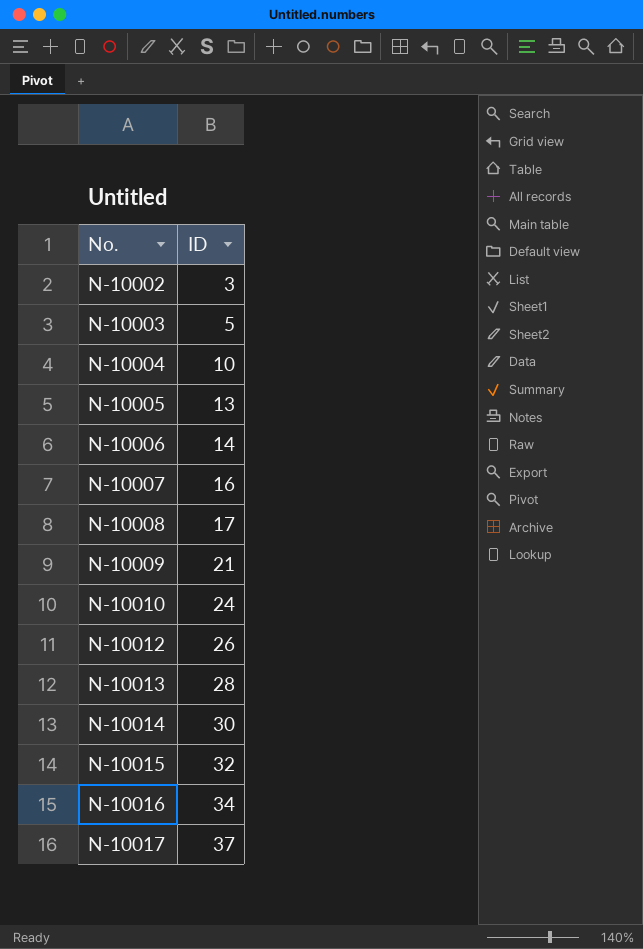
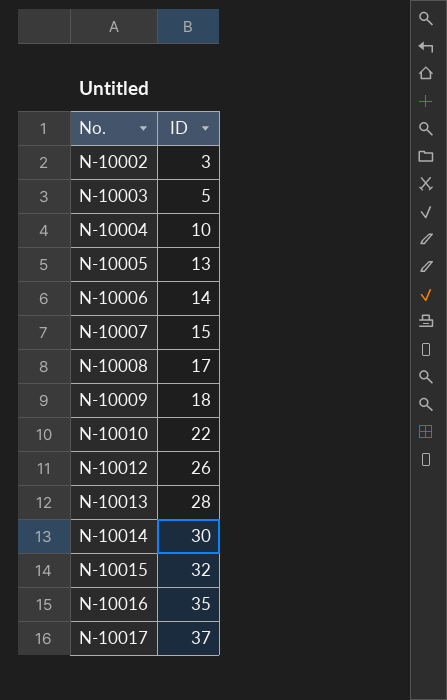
N-10007 | ID: 16 -> 15
N-10009 | ID: 21 -> 18
N-10010 | ID: 24 -> 22
N-10016 | ID: 34 -> 35

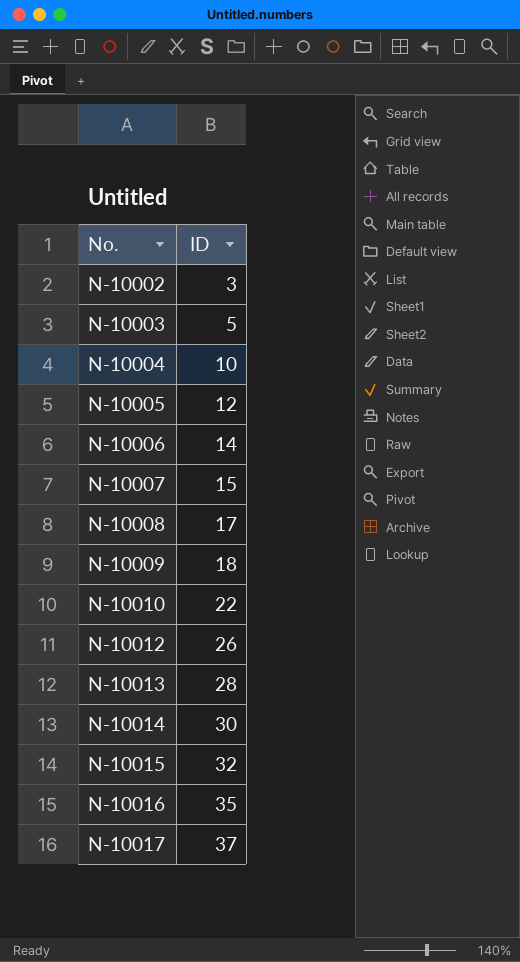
N-10005 | ID: 13 -> 12

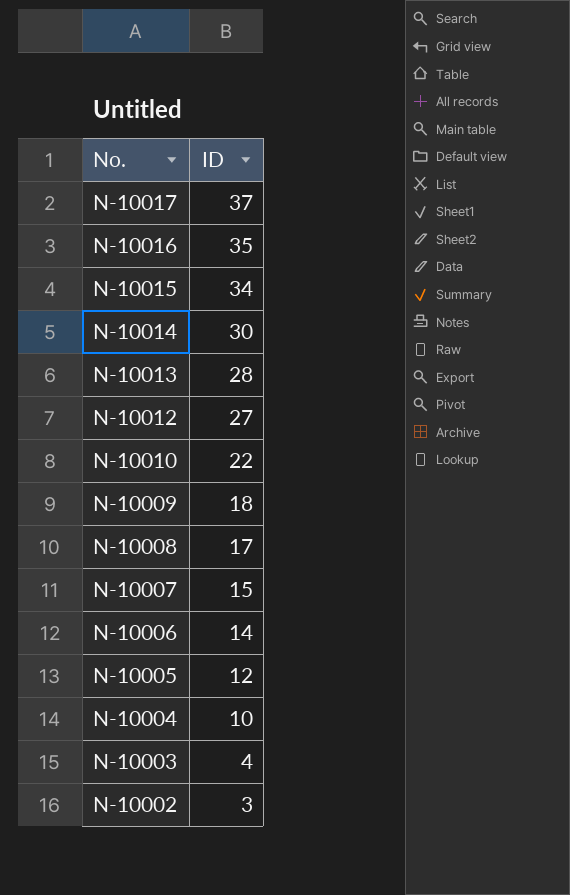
row order: No. ascending -> No. descending
N-10015 | ID: 32 -> 34
N-10012 | ID: 26 -> 27
N-10003 | ID: 5 -> 4

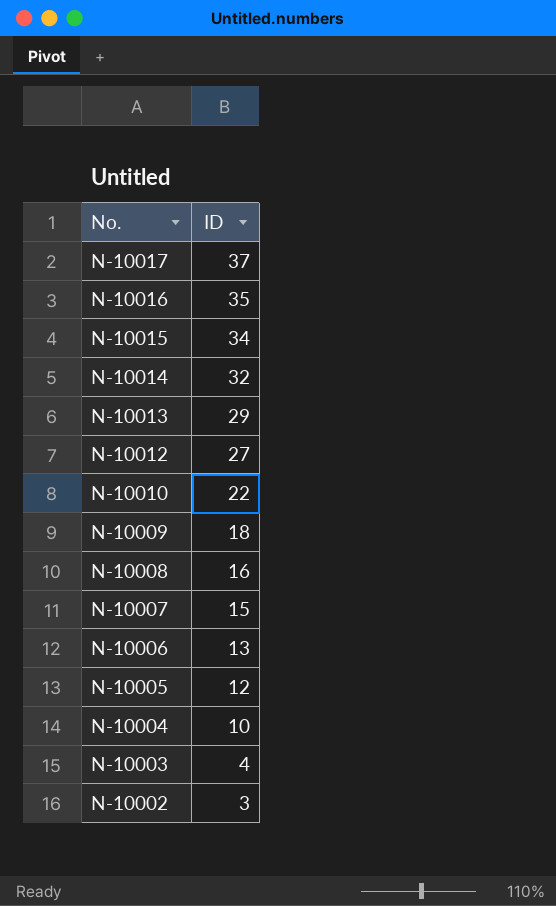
N-10014 | ID: 30 -> 32
N-10013 | ID: 28 -> 29
N-10008 | ID: 17 -> 16
N-10006 | ID: 14 -> 13

